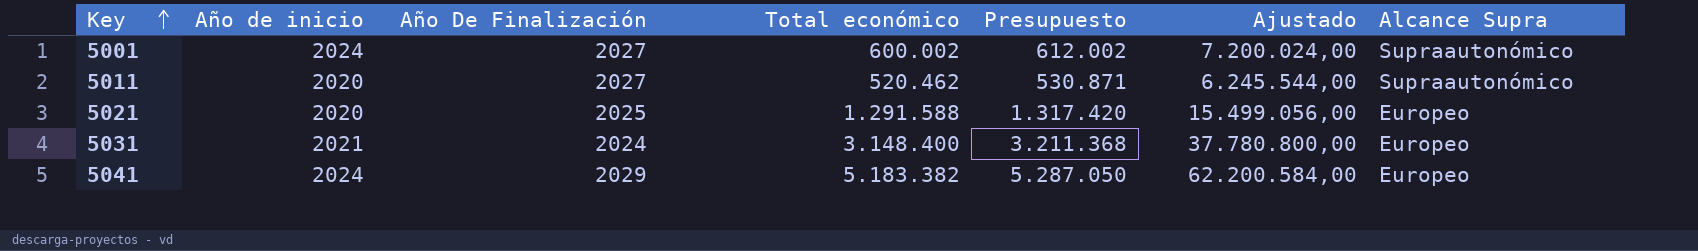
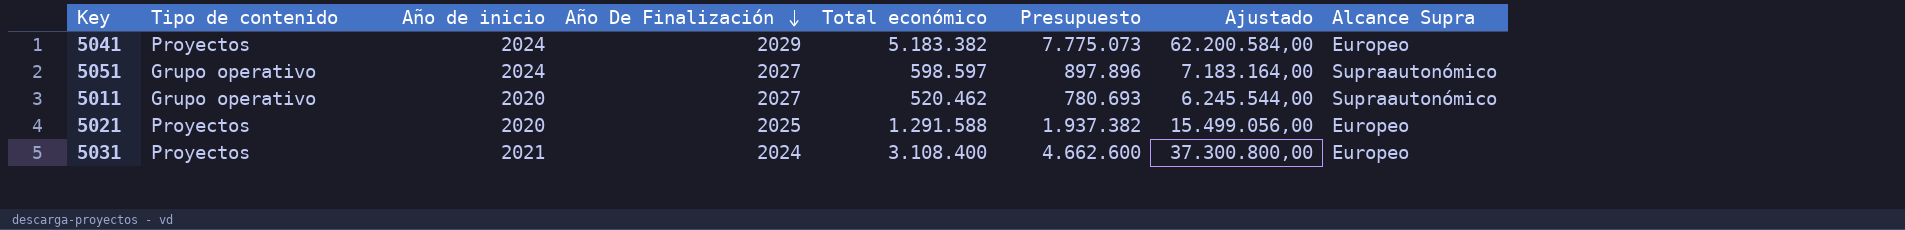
row order: Key ascending -> Año De Finalización descending
column Tipo de contenido | position: none -> 2
column Presupuesto | formula: [Total económico] * 1,02 -> [Total económico] * 1,5
row 5001: 2024 | 2027 | 600.002 | 612.002 | 7.200.024,00 | Supraautonómico -> none
row 5051: none -> Grupo operativo | 2024 | 2027 | 598.597 | 897.896 | 7.183.164,00 | Supraautonómico
5031 | Total económico: 3.148.400 -> 3.108.400
5031 | Ajustado: 37.780.800,00 -> 37.300.800,00

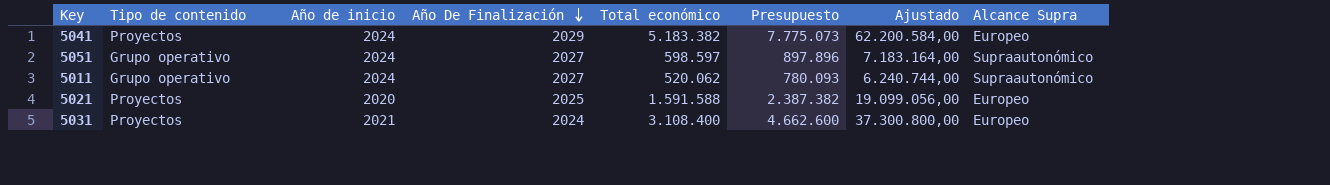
5011 | Año de inicio: 2020 -> 2024
5011 | Total económico: 520.462 -> 520.062
5011 | Presupuesto: 780.693 -> 780.093
5011 | Ajustado: 6.245.544,00 -> 6.240.744,00
5021 | Total económico: 1.291.588 -> 1.591.588
5021 | Presupuesto: 1.937.382 -> 2.387.382
5021 | Ajustado: 15.499.056,00 -> 19.099.056,00

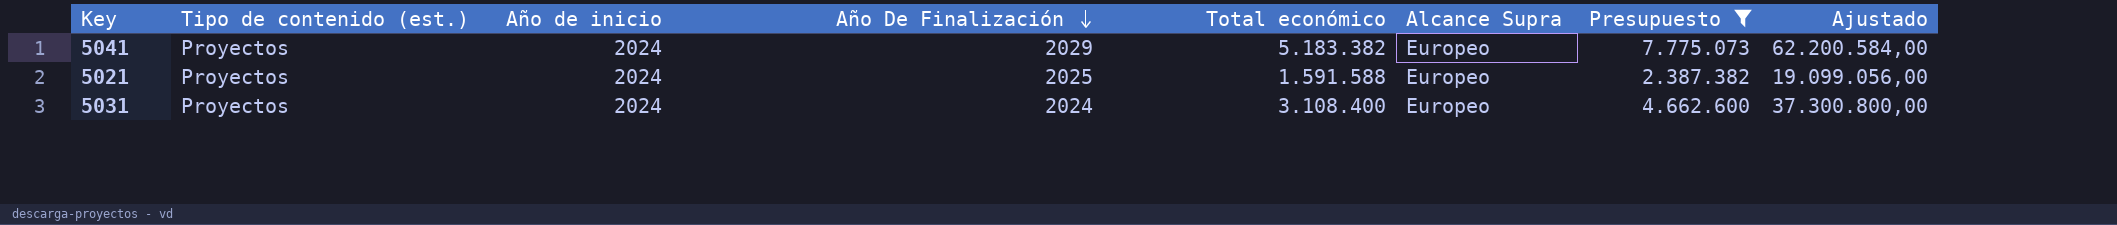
filter: none -> Presupuesto >= 2.387.382
column name: Tipo de contenido -> Tipo de contenido (est.)
column Alcance Supra | position: 8 -> 6
5021 | Año de inicio: 2020 -> 2024
5031 | Año de inicio: 2021 -> 2024

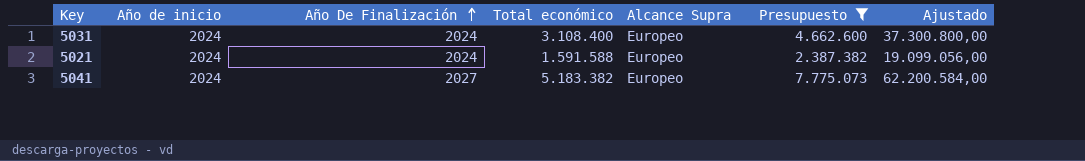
row order: Año De Finalización descending -> Año De Finalización ascending
column Tipo de contenido (est.) | position: 2 -> none
5021 | Año De Finalización: 2025 -> 2024
5041 | Año De Finalización: 2029 -> 2027

